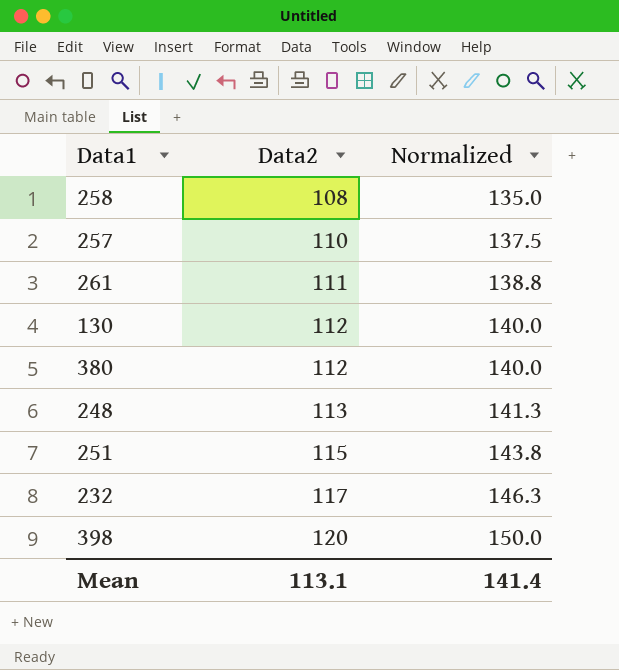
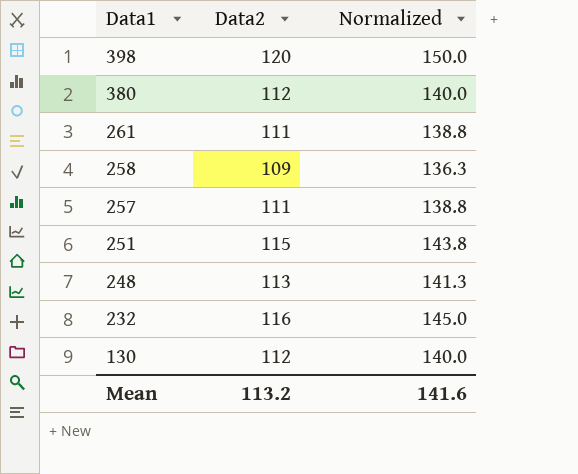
row order: Data2 ascending -> Data1 descending
258 | Data2: 108 -> 109
258 | Normalized: 135.0 -> 136.3
257 | Data2: 110 -> 111
257 | Normalized: 137.5 -> 138.8
232 | Data2: 117 -> 116
232 | Normalized: 146.3 -> 145.0
Mean | Data2: 113.1 -> 113.2
Mean | Normalized: 141.4 -> 141.6

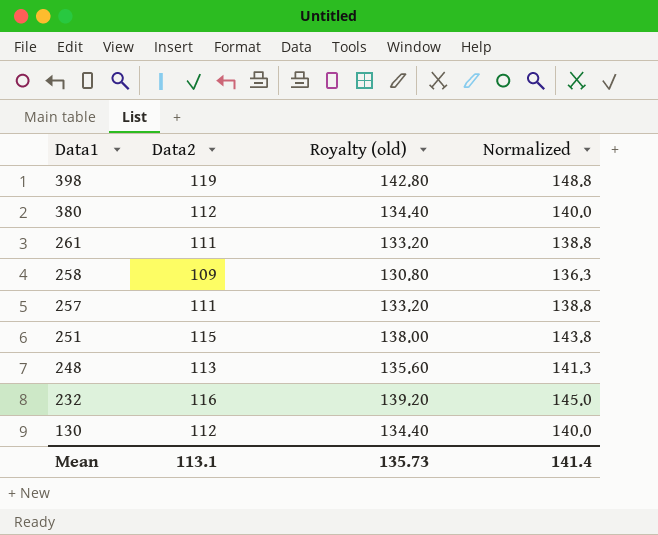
column Royalty (old) | formula: none -> [Data2] * 1.2
398 | Data2: 120 -> 119
398 | Normalized: 150.0 -> 148.8
Mean | Data2: 113.2 -> 113.1
Mean | Normalized: 141.6 -> 141.4

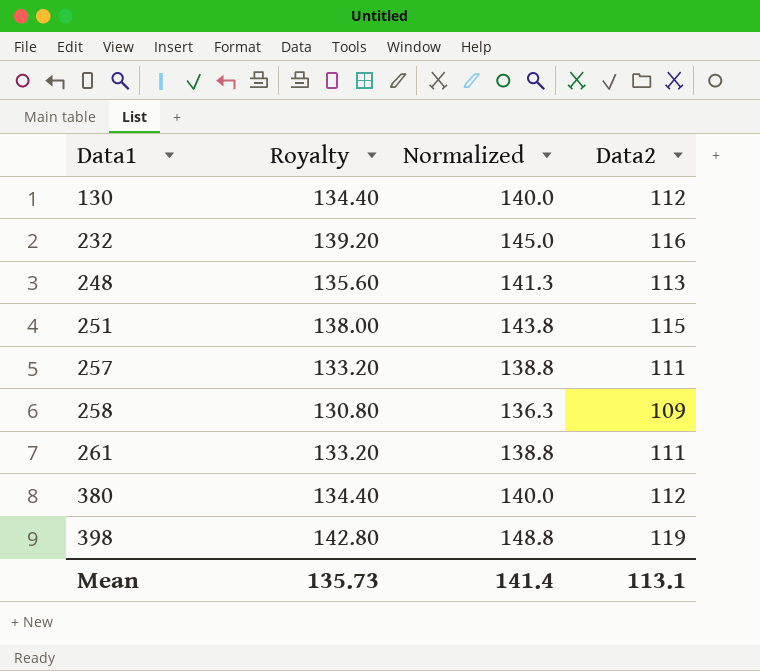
row order: Data1 descending -> Data1 ascending
column name: Royalty (old) -> Royalty
column Data2 | position: 2 -> 4

